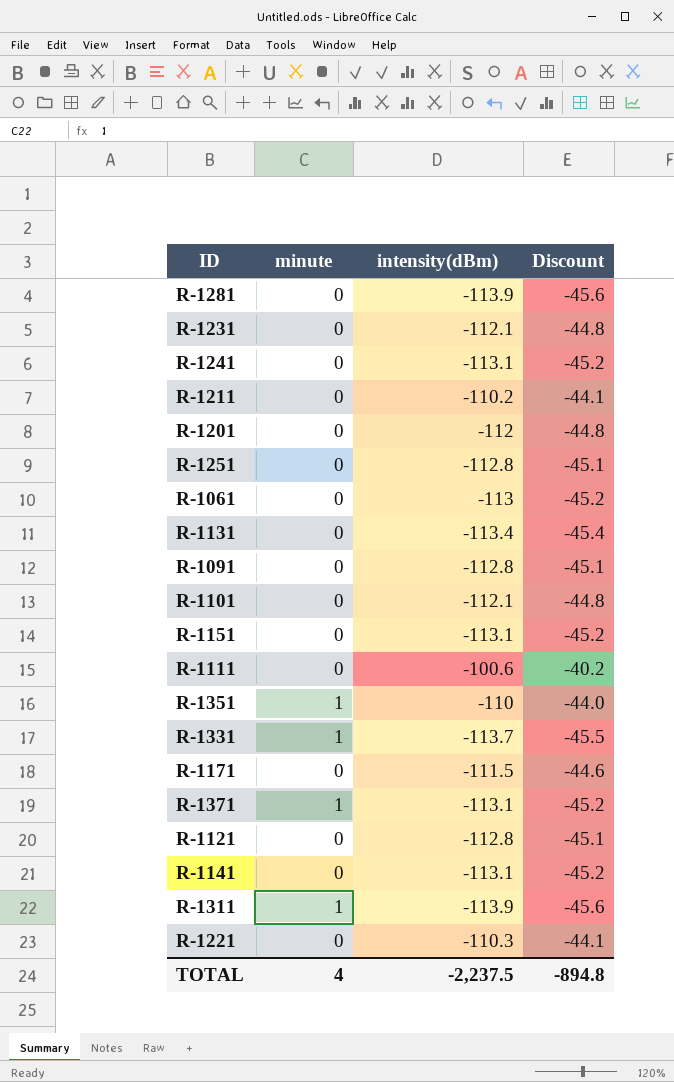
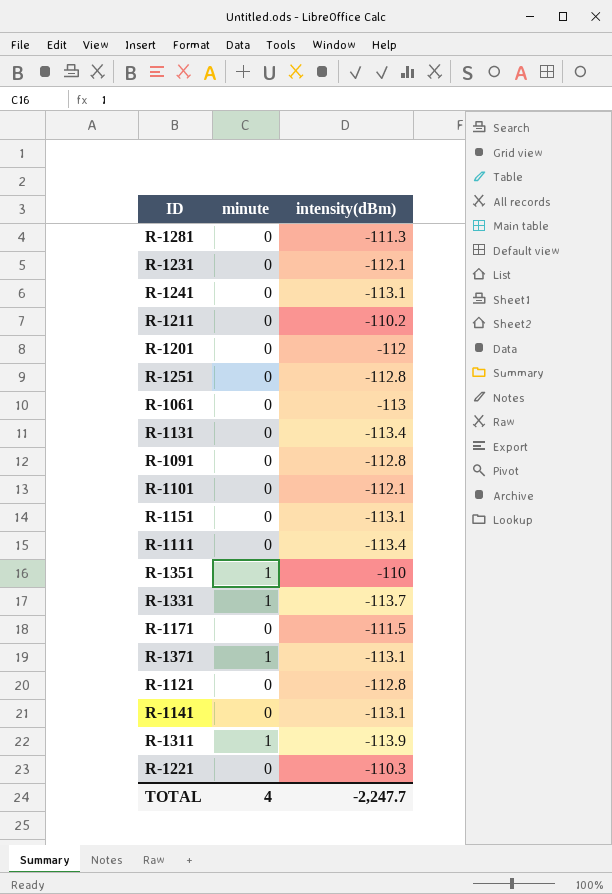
column Discount | formula: [intensity(dBm)] * 0.4 -> none
R-1281 | intensity(dBm): -113.9 -> -111.3
R-1111 | intensity(dBm): -100.6 -> -113.4
TOTAL | intensity(dBm): -2,237.5 -> -2,247.7

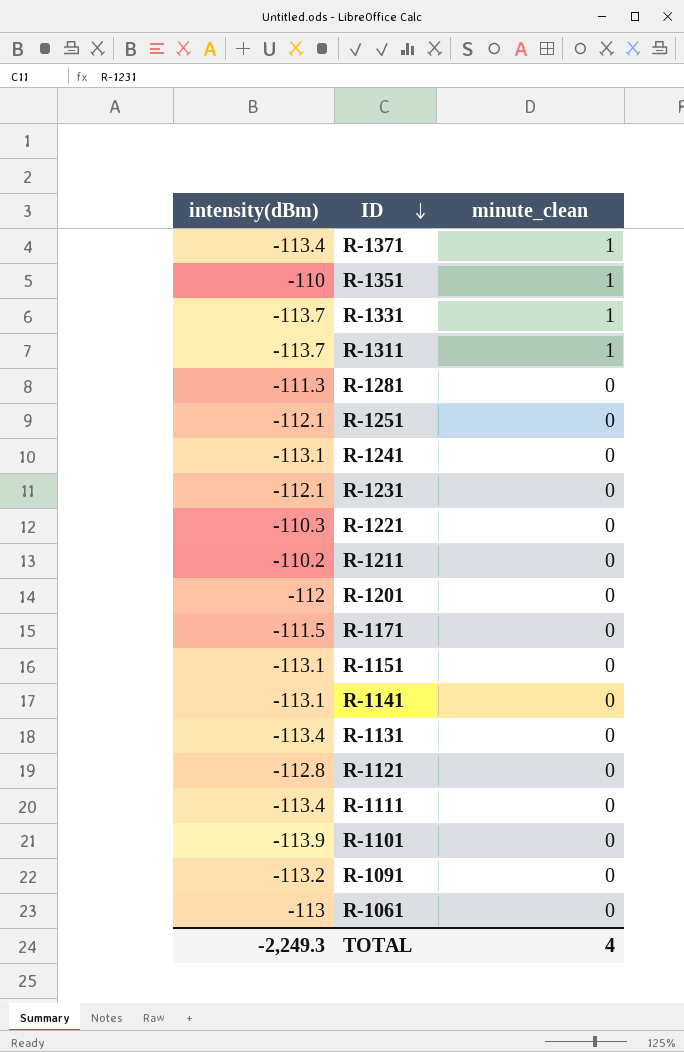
row order: none -> ID descending
column intensity(dBm) | position: 3 -> 1
column name: minute -> minute_clean
R-1371 | intensity(dBm): -113.1 -> -113.4
R-1311 | intensity(dBm): -113.9 -> -113.7
R-1251 | intensity(dBm): -112.8 -> -112.1
R-1101 | intensity(dBm): -112.1 -> -113.9
R-1091 | intensity(dBm): -112.8 -> -113.2
TOTAL | intensity(dBm): -2,247.7 -> -2,249.3

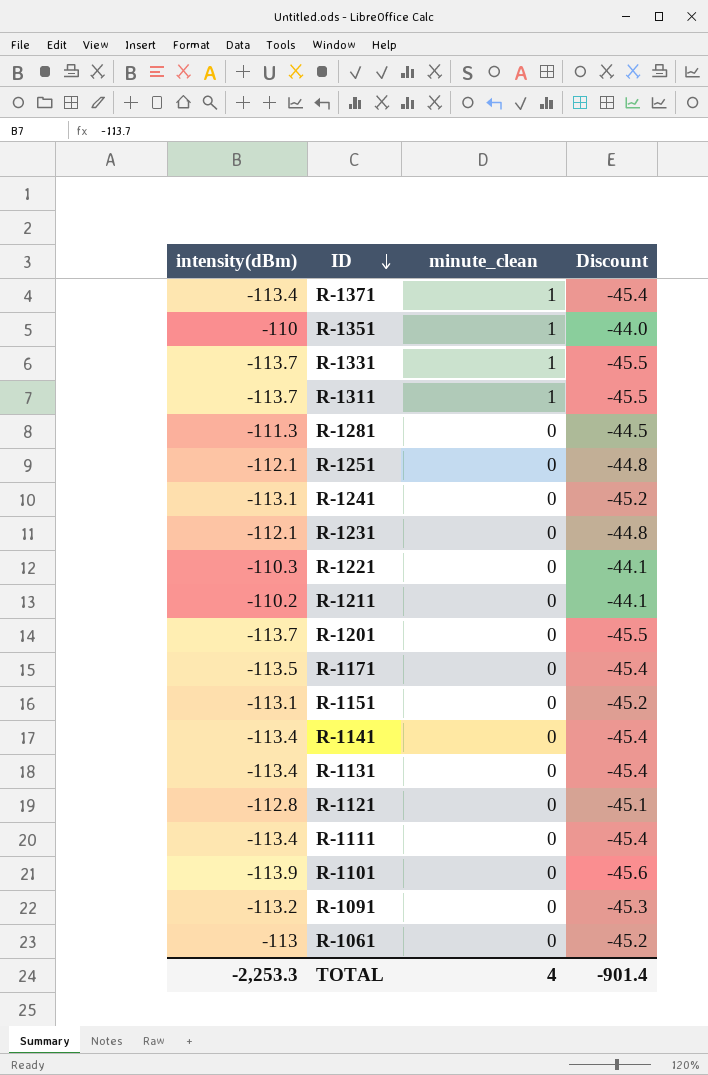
column Discount | formula: none -> [intensity(dBm)] * 0.4
R-1201 | intensity(dBm): -112 -> -113.7
R-1171 | intensity(dBm): -111.5 -> -113.5
R-1141 | intensity(dBm): -113.1 -> -113.4
TOTAL | intensity(dBm): -2,249.3 -> -2,253.3

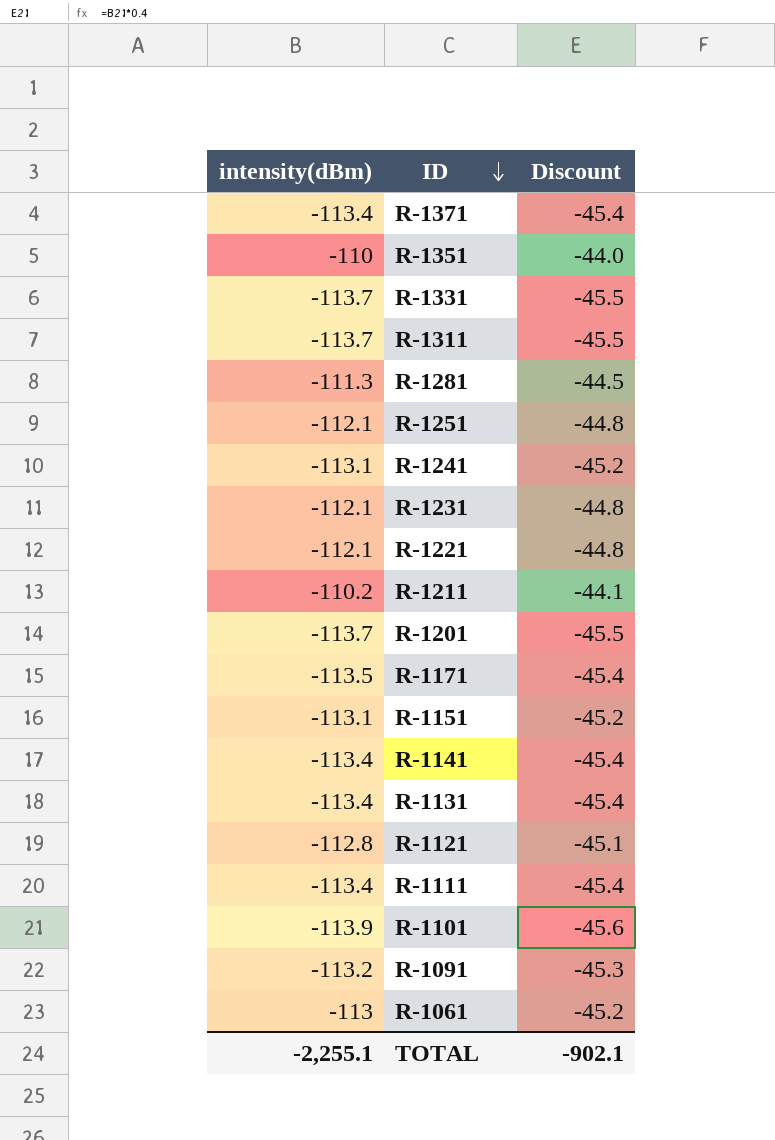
column minute_clean | position: 3 -> none
R-1221 | intensity(dBm): -110.3 -> -112.1
R-1221 | Discount: -44.1 -> -44.8
TOTAL | intensity(dBm): -2,253.3 -> -2,255.1
TOTAL | Discount: -901.4 -> -902.1

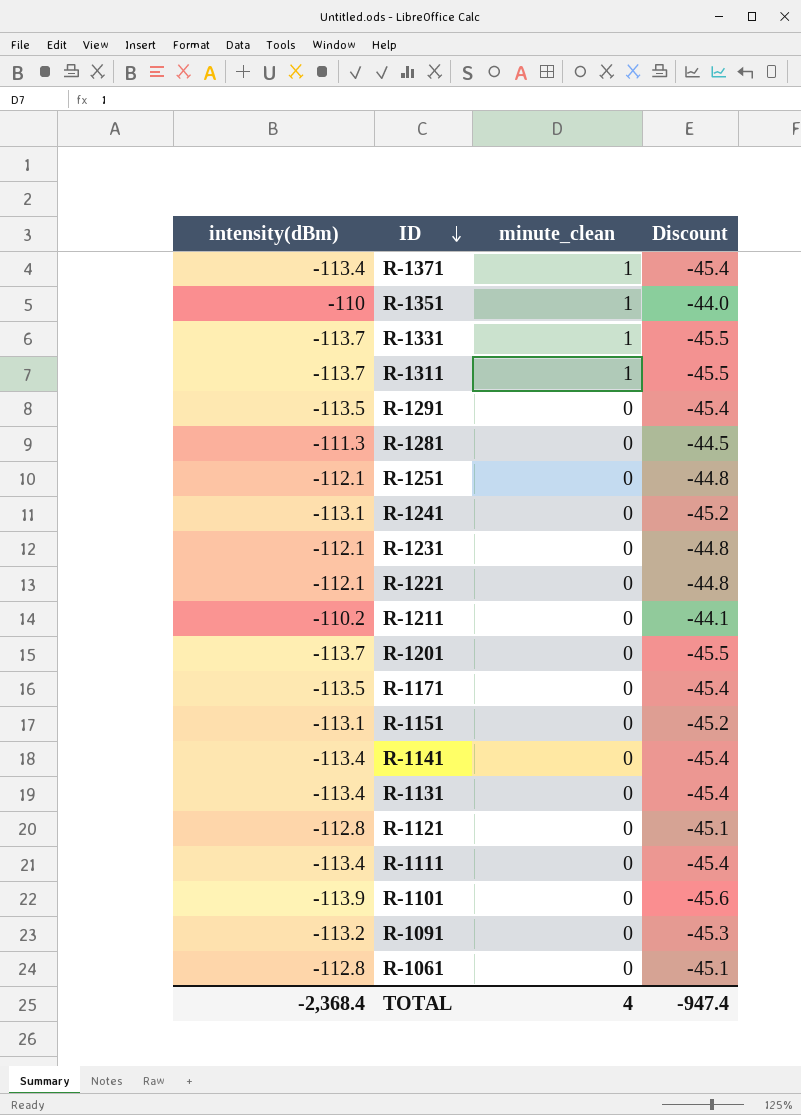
column minute_clean | position: none -> 3
row R-1291: none -> -113.5 | 0 | -45.4
R-1061 | intensity(dBm): -113 -> -112.8
R-1061 | Discount: -45.2 -> -45.1
TOTAL | intensity(dBm): -2,255.1 -> -2,368.4
TOTAL | Discount: -902.1 -> -947.4

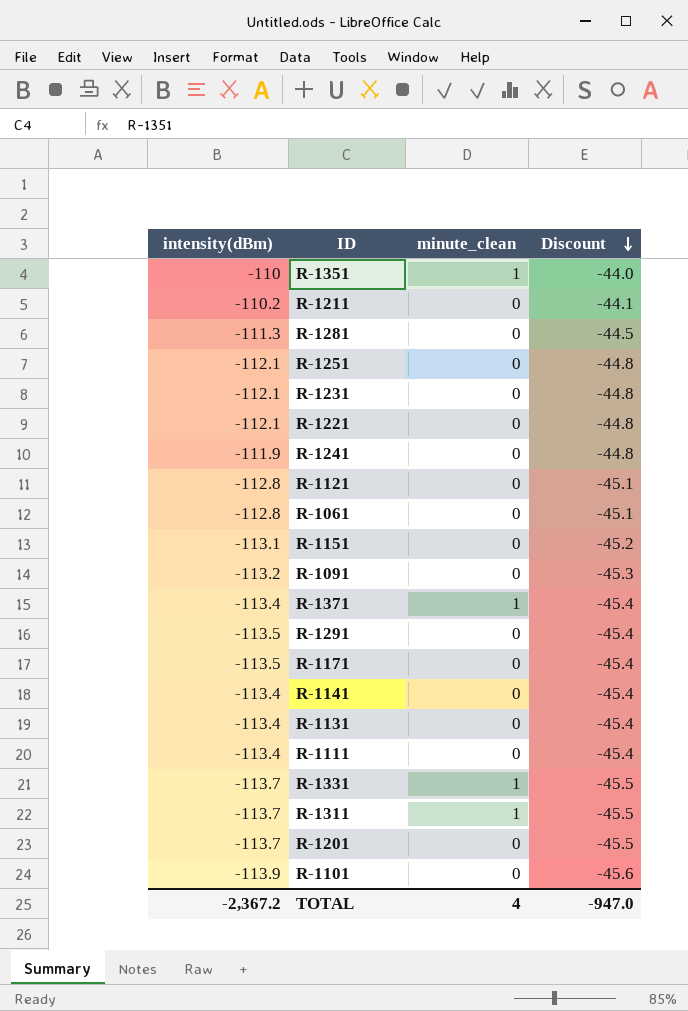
row order: ID descending -> Discount descending
R-1241 | intensity(dBm): -113.1 -> -111.9
R-1241 | Discount: -45.2 -> -44.8
TOTAL | intensity(dBm): -2,368.4 -> -2,367.2
TOTAL | Discount: -947.4 -> -947.0

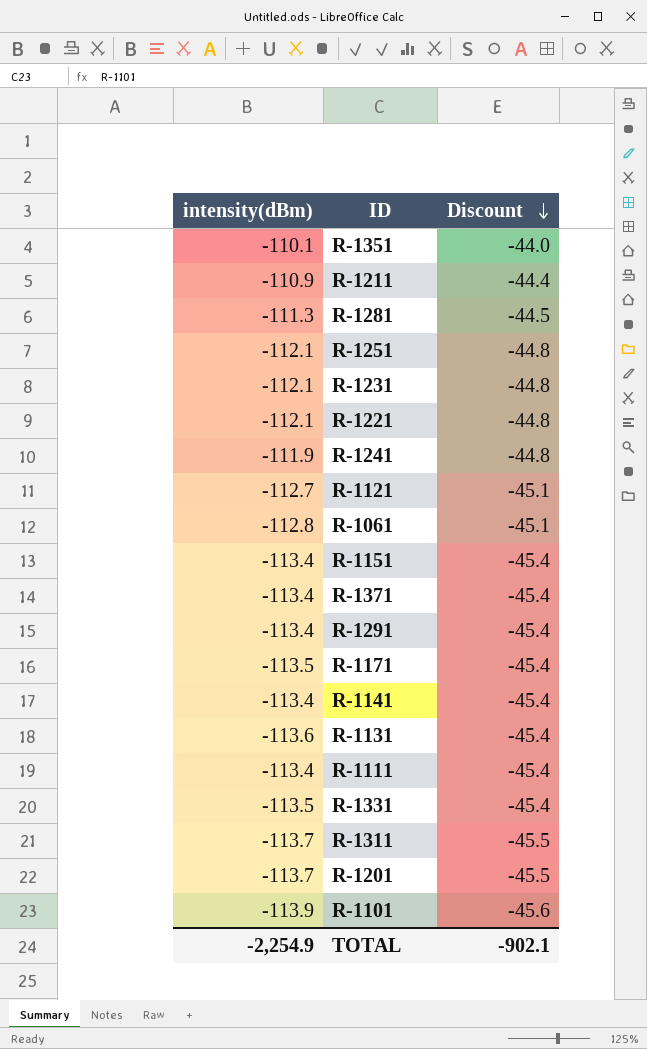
column minute_clean | position: 3 -> none
row R-1091: -113.2 | 0 | -45.3 -> none
R-1351 | intensity(dBm): -110 -> -110.1
R-1211 | intensity(dBm): -110.2 -> -110.9
R-1211 | Discount: -44.1 -> -44.4
R-1121 | intensity(dBm): -112.8 -> -112.7
R-1151 | intensity(dBm): -113.1 -> -113.4
R-1151 | Discount: -45.2 -> -45.4
R-1291 | intensity(dBm): -113.5 -> -113.4
R-1131 | intensity(dBm): -113.4 -> -113.6
R-1331 | intensity(dBm): -113.7 -> -113.5
R-1331 | Discount: -45.5 -> -45.4
TOTAL | intensity(dBm): -2,367.2 -> -2,254.9
TOTAL | Discount: -947.0 -> -902.1

